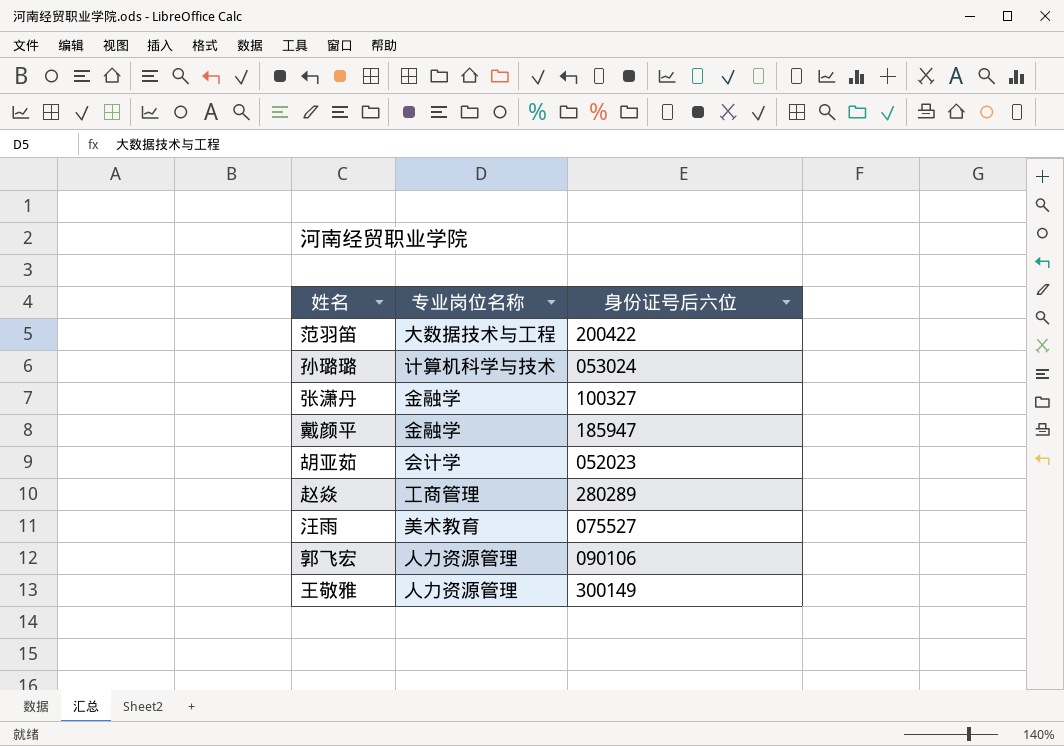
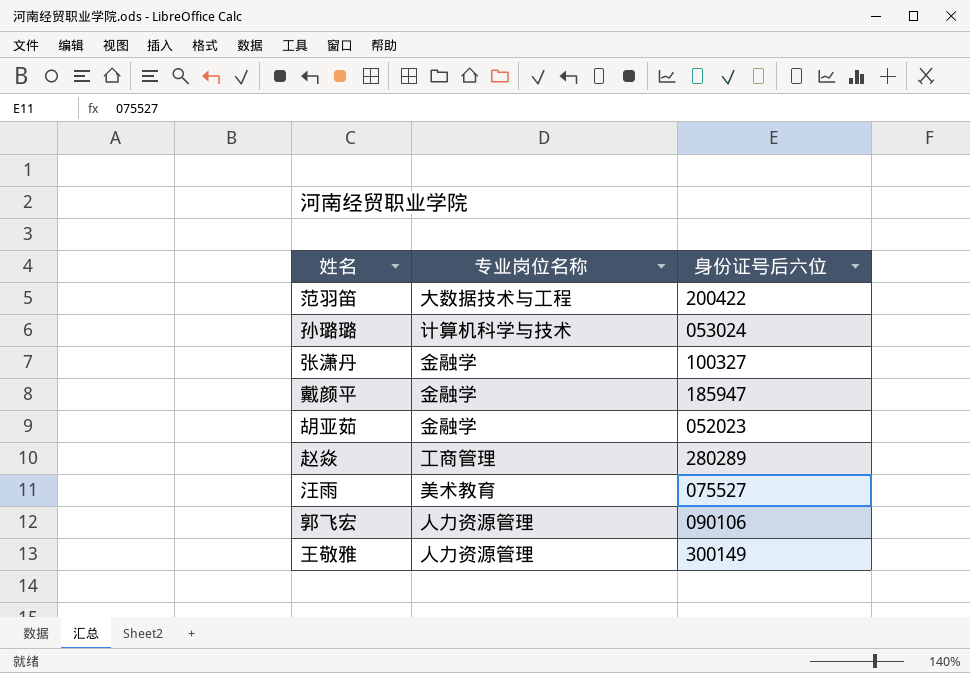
胡亚茹 | 专业岗位名称: 会计学 -> 金融学

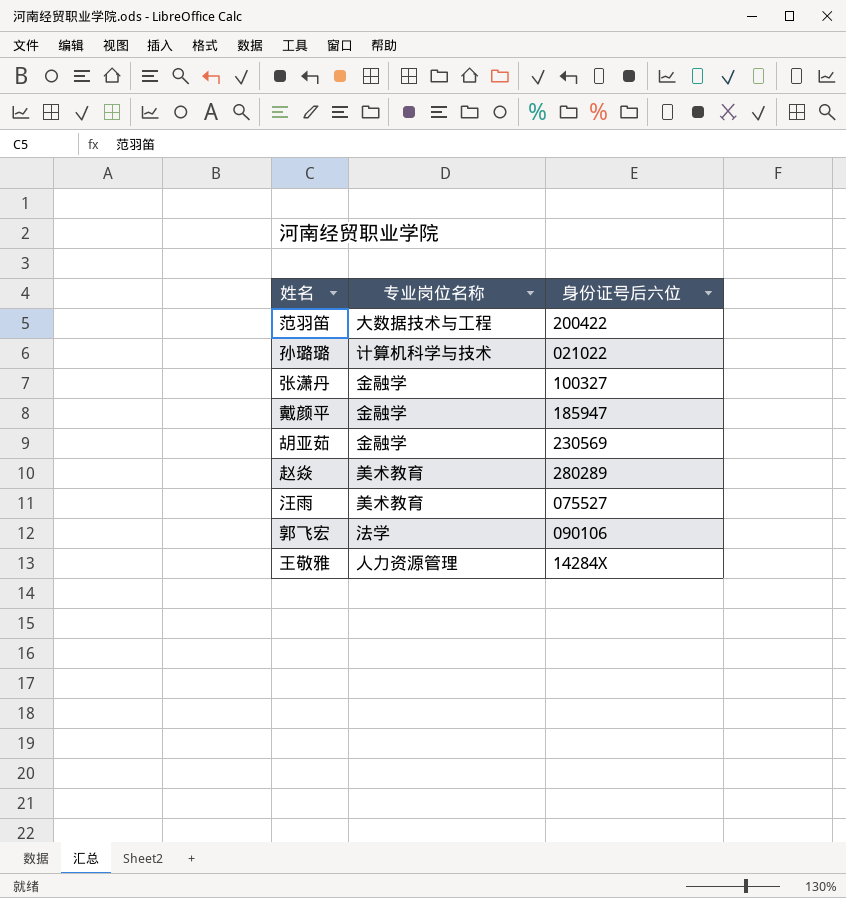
孙璐璐 | 身份证号后六位: 053024 -> 021022
胡亚茹 | 身份证号后六位: 052023 -> 230569
赵焱 | 专业岗位名称: 工商管理 -> 美术教育
郭飞宏 | 专业岗位名称: 人力资源管理 -> 法学
王敬雅 | 身份证号后六位: 300149 -> 14284X

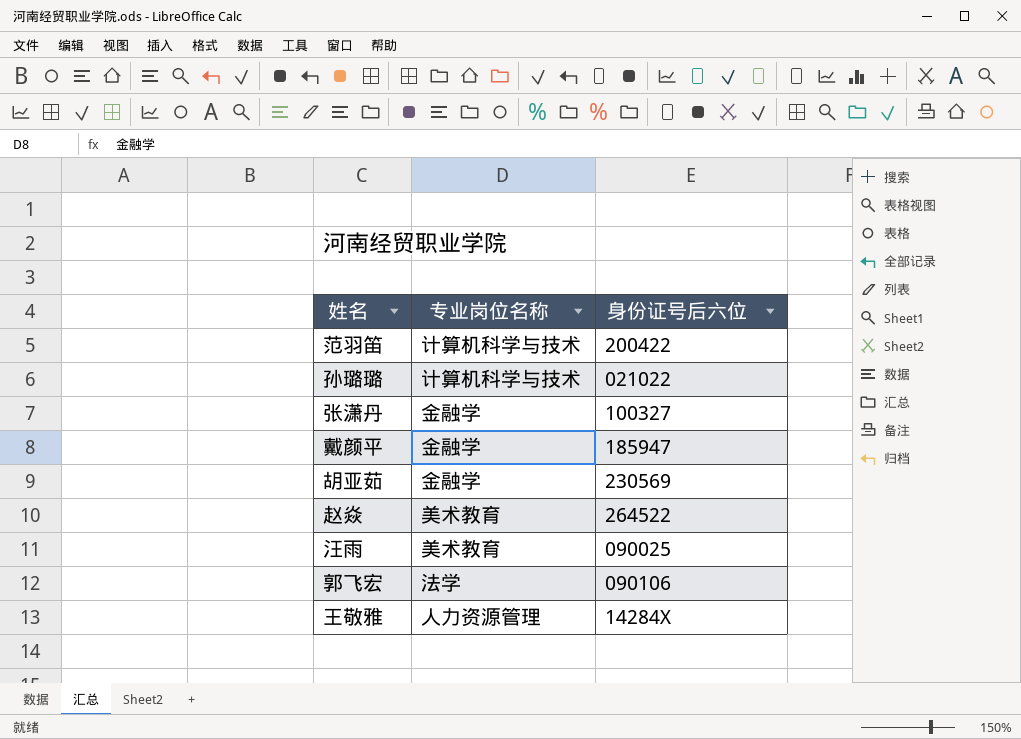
范羽笛 | 专业岗位名称: 大数据技术与工程 -> 计算机科学与技术
赵焱 | 身份证号后六位: 280289 -> 264522
汪雨 | 身份证号后六位: 075527 -> 090025

